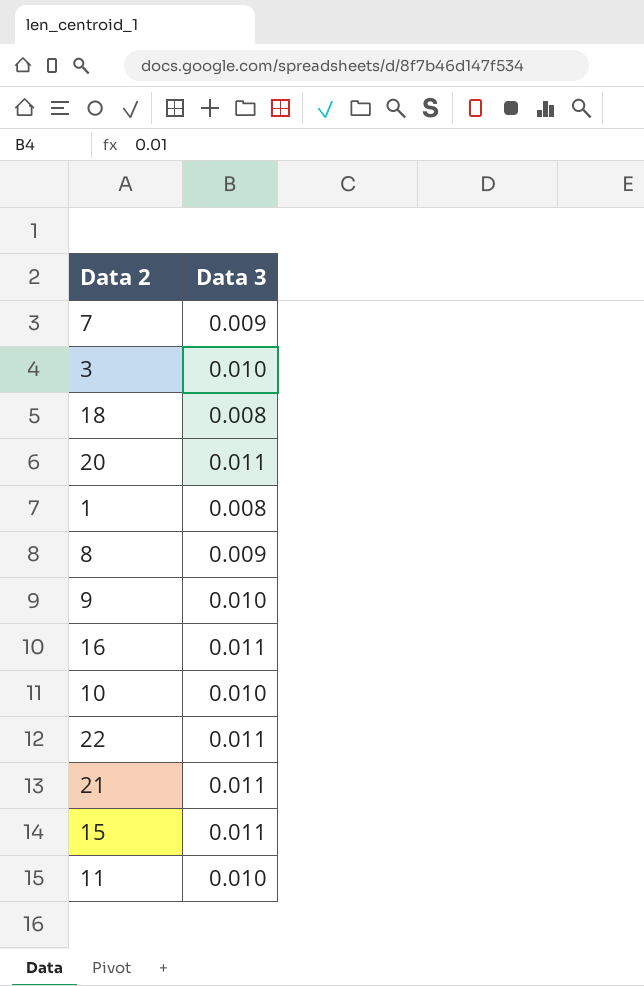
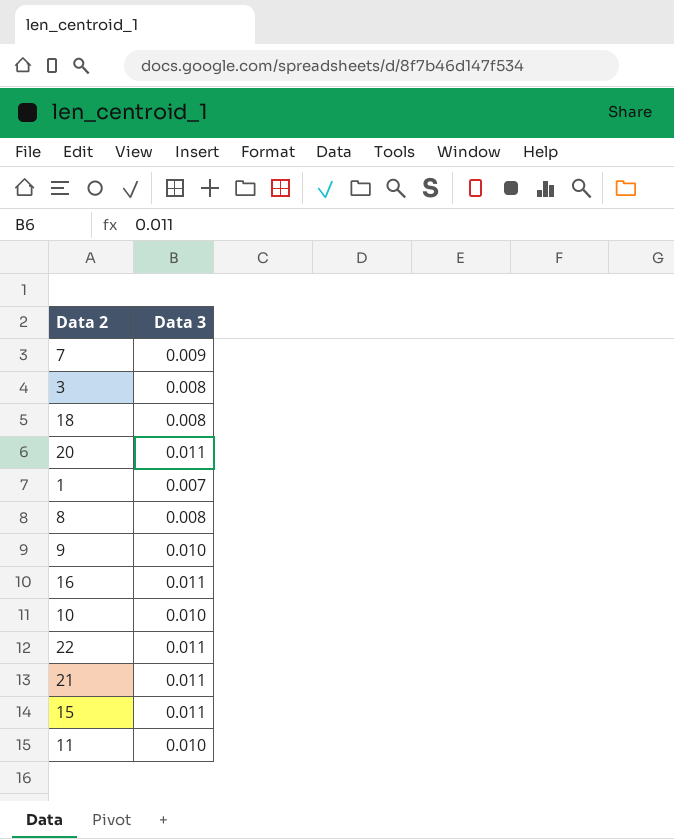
3 | Data 3: 0.010 -> 0.008
1 | Data 3: 0.008 -> 0.007
8 | Data 3: 0.009 -> 0.008

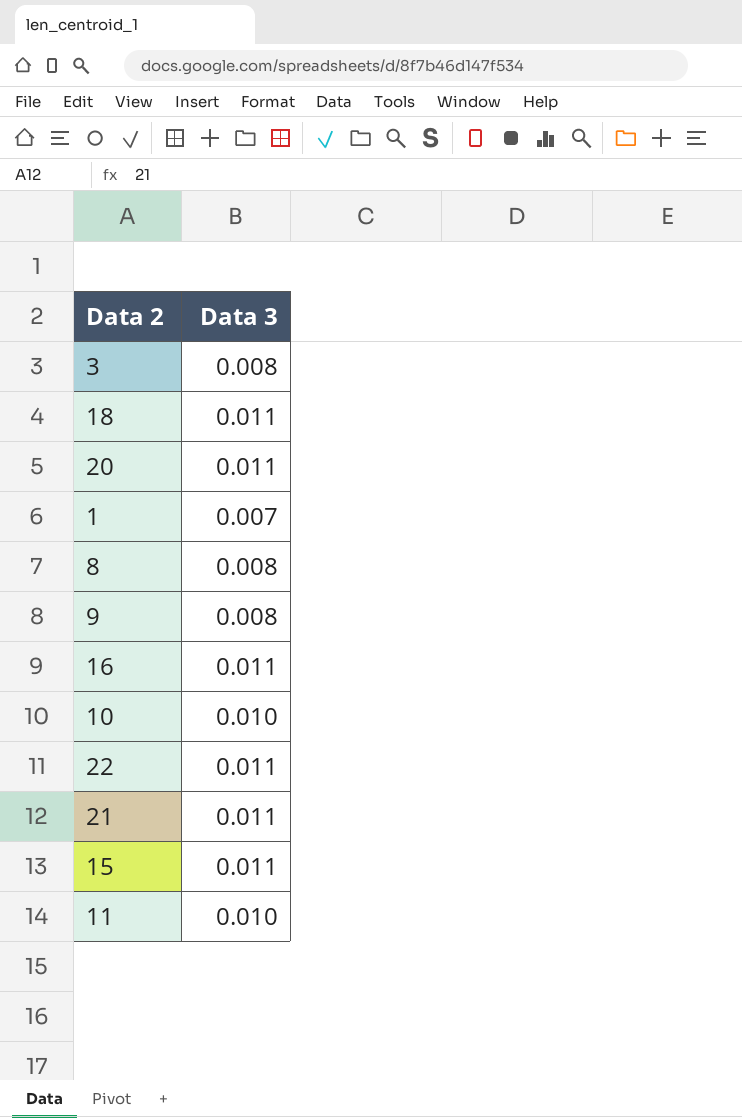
row 7: 0.009 -> none
18 | Data 3: 0.008 -> 0.011
9 | Data 3: 0.010 -> 0.008

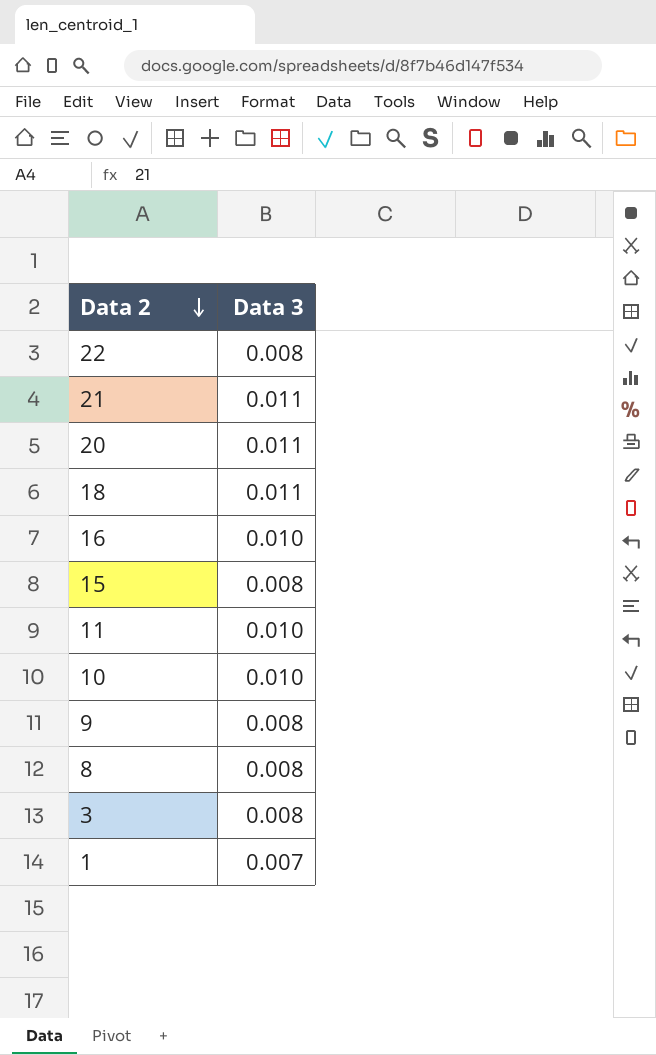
row order: none -> Data 2 descending
22 | Data 3: 0.011 -> 0.008
16 | Data 3: 0.011 -> 0.010
15 | Data 3: 0.011 -> 0.008

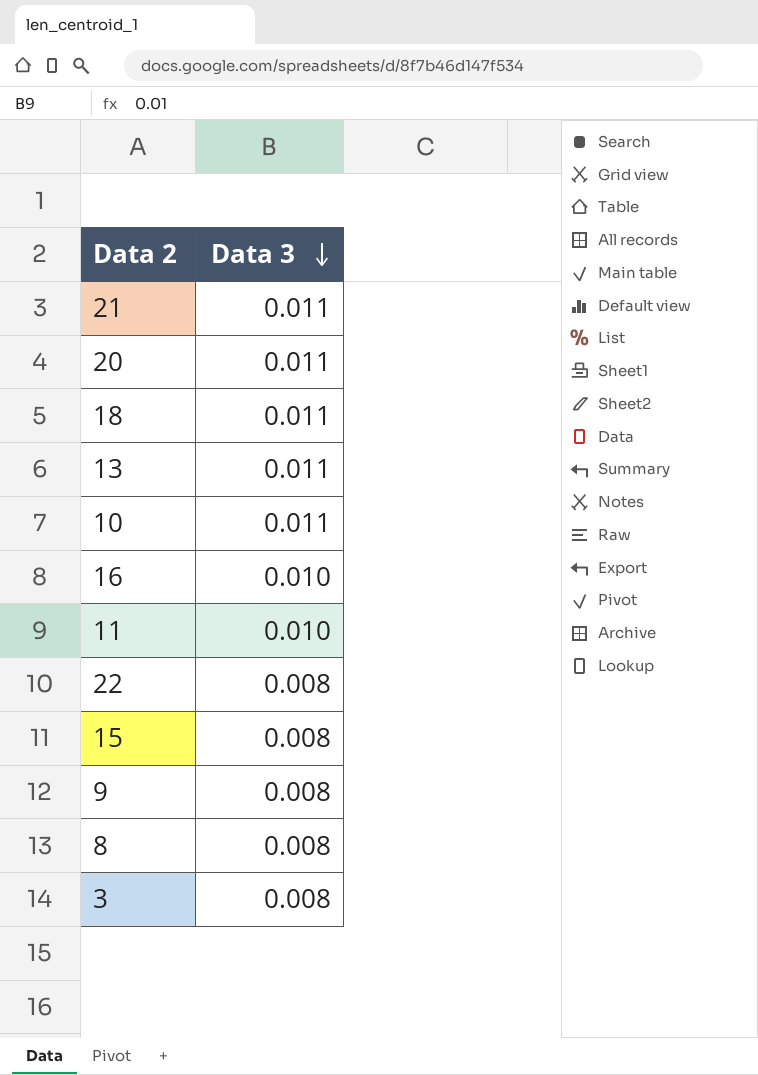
row order: Data 2 descending -> Data 3 descending
row 1: 0.007 -> none
row 13: none -> 0.011
10 | Data 3: 0.010 -> 0.011

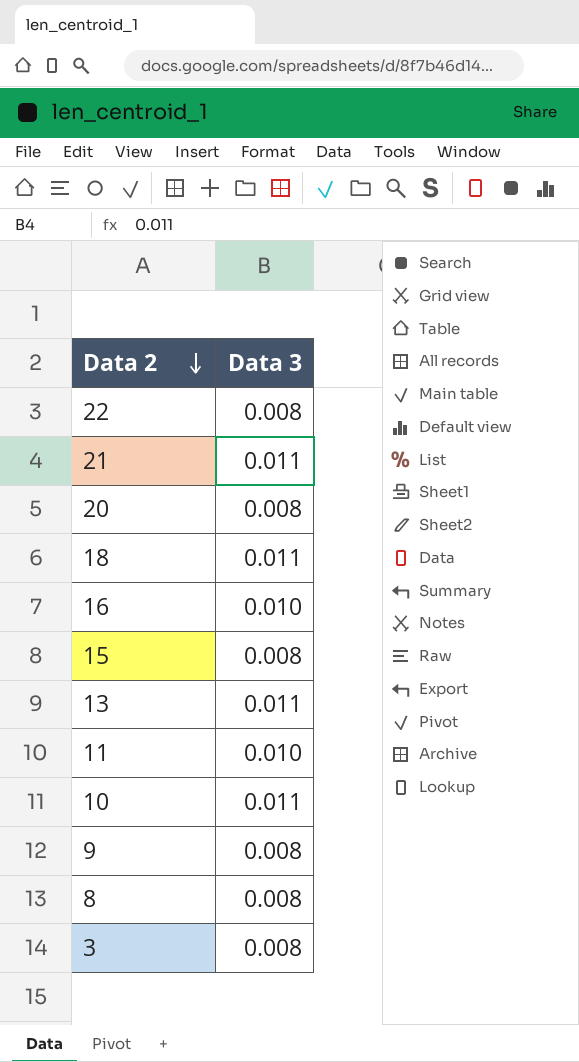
row order: Data 3 descending -> Data 2 descending
20 | Data 3: 0.011 -> 0.008

